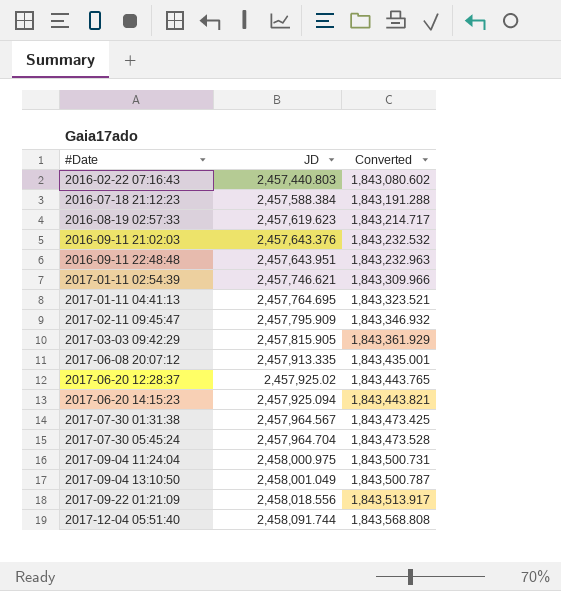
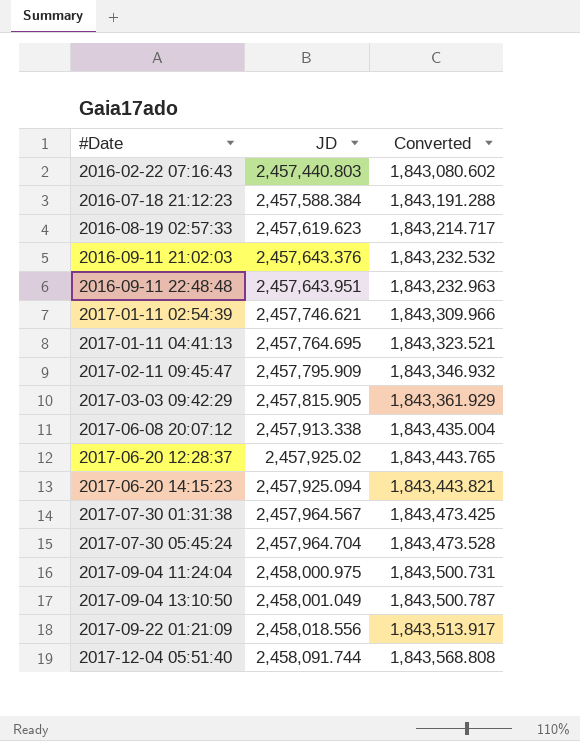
2017-06-08 20:07:12 | JD: 2,457,913.335 -> 2,457,913.338
2017-06-08 20:07:12 | Converted: 1,843,435.001 -> 1,843,435.004

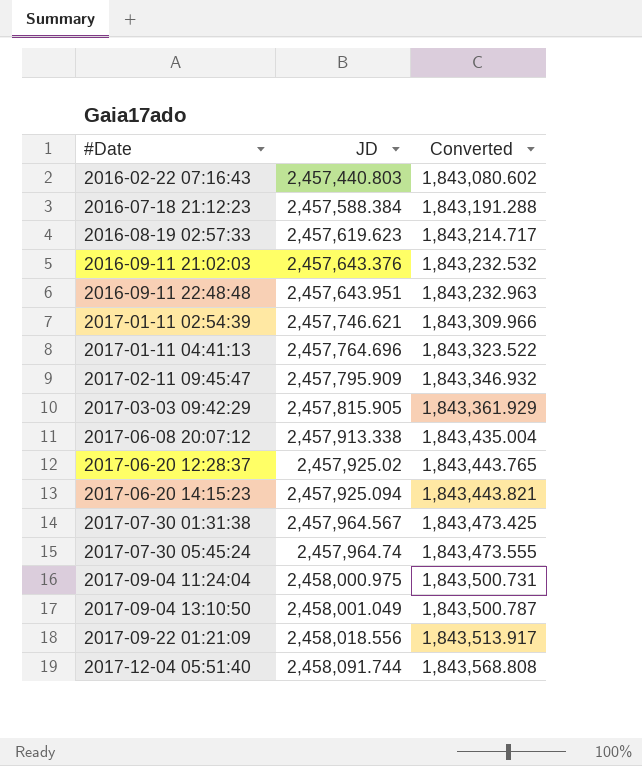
2017-01-11 04:41:13 | JD: 2,457,764.695 -> 2,457,764.696
2017-01-11 04:41:13 | Converted: 1,843,323.521 -> 1,843,323.522
2017-07-30 05:45:24 | JD: 2,457,964.704 -> 2,457,964.74
2017-07-30 05:45:24 | Converted: 1,843,473.528 -> 1,843,473.555

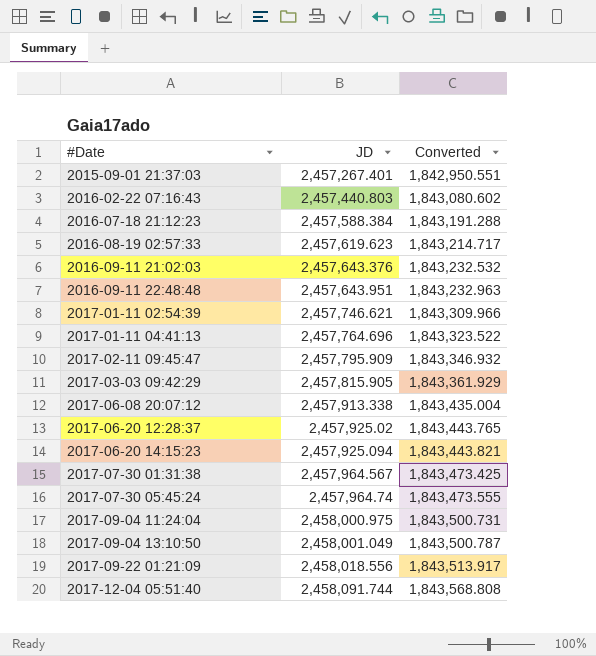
row 2015-09-01 21:37:03: none -> 2,457,267.401 | 1,842,950.551

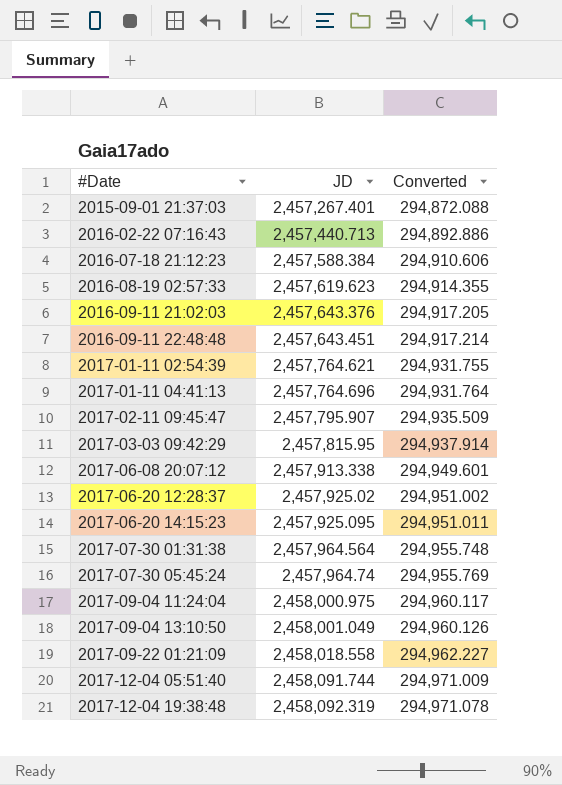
column Converted | formula: [JD] * 0.75 -> [JD] * 0.12
2016-02-22 07:16:43 | JD: 2,457,440.803 -> 2,457,440.713
2016-09-11 22:48:48 | JD: 2,457,643.951 -> 2,457,643.451
2017-01-11 02:54:39 | JD: 2,457,746.621 -> 2,457,764.621
2017-02-11 09:45:47 | JD: 2,457,795.909 -> 2,457,795.907
2017-03-03 09:42:29 | JD: 2,457,815.905 -> 2,457,815.95
2017-06-20 14:15:23 | JD: 2,457,925.094 -> 2,457,925.095
2017-07-30 01:31:38 | JD: 2,457,964.567 -> 2,457,964.564
2017-09-22 01:21:09 | JD: 2,458,018.556 -> 2,458,018.558
row 2017-12-04 19:38:48: none -> 2,458,092.319 | 294,971.078

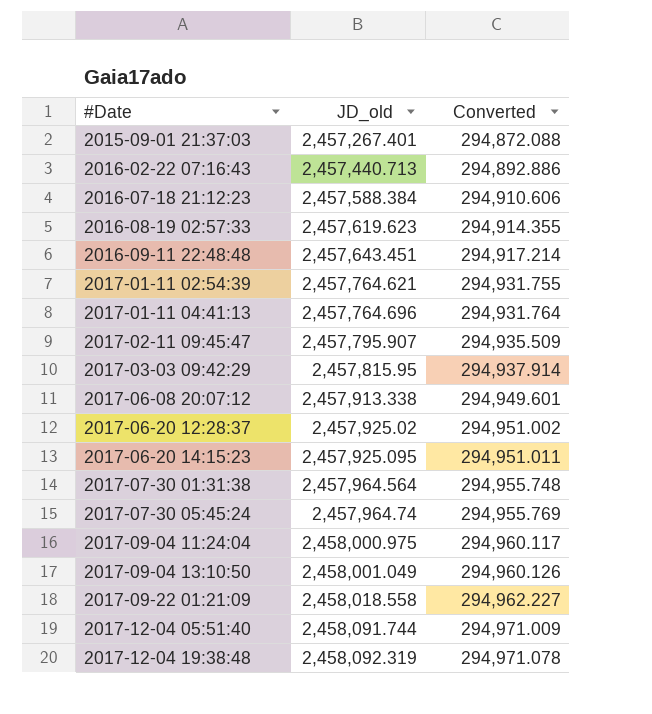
column name: JD -> JD_old
row 2016-09-11 21:02:03: 2,457,643.376 | 294,917.205 -> none

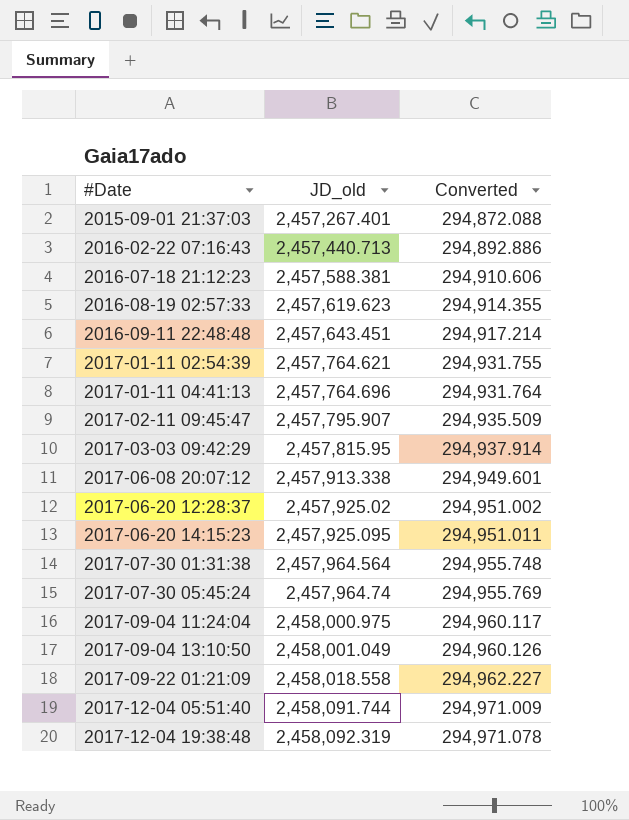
2016-07-18 21:12:23 | JD_old: 2,457,588.384 -> 2,457,588.381

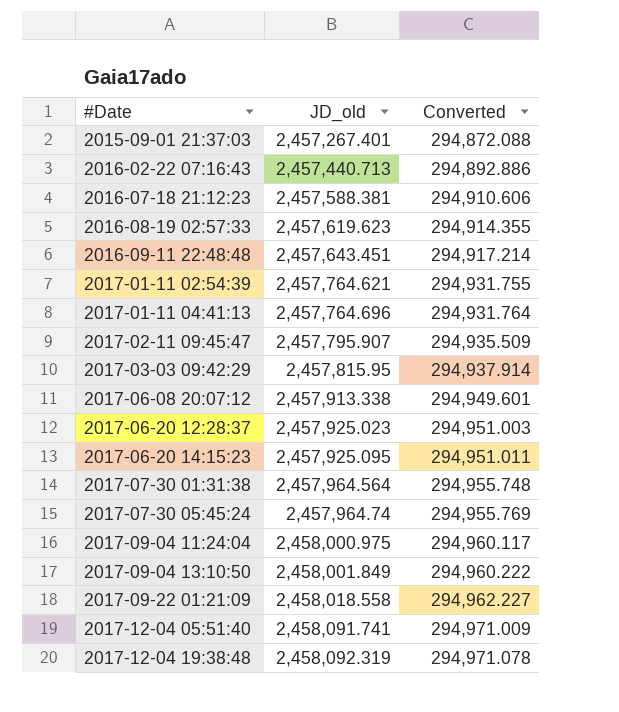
2017-06-20 12:28:37 | JD_old: 2,457,925.02 -> 2,457,925.023
2017-06-20 12:28:37 | Converted: 294,951.002 -> 294,951.003
2017-09-04 13:10:50 | JD_old: 2,458,001.049 -> 2,458,001.849
2017-09-04 13:10:50 | Converted: 294,960.126 -> 294,960.222
2017-12-04 05:51:40 | JD_old: 2,458,091.744 -> 2,458,091.741

